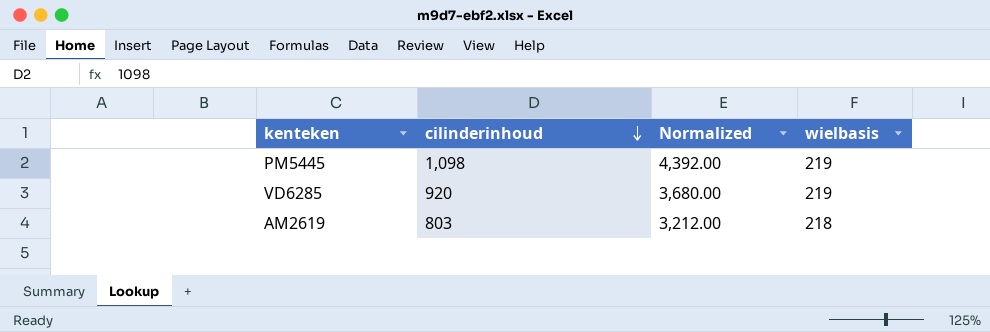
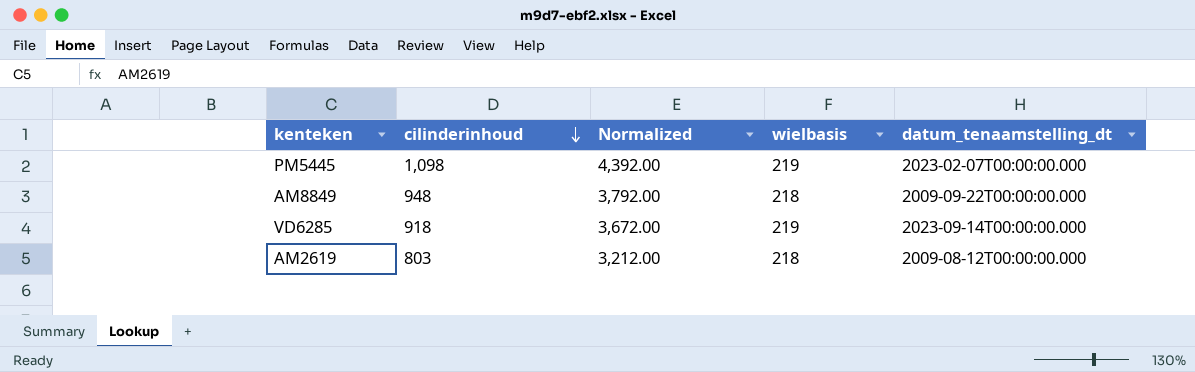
column datum_tenaamstelling_dt | position: none -> 5
row AM8849: none -> 948 | 3,792.00 | 218 | 2009-09-22T00:00:00.000
VD6285 | cilinderinhoud: 920 -> 918
VD6285 | Normalized: 3,680.00 -> 3,672.00

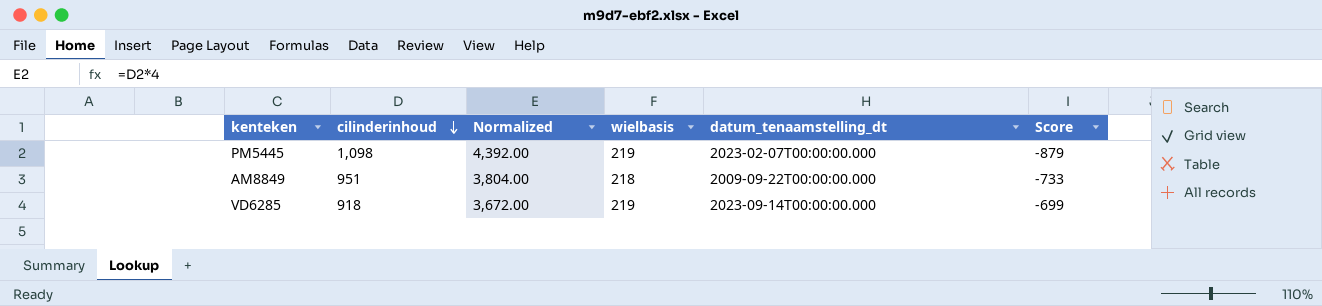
column Score | formula: none -> [wielbasis] - [cilinderinhoud]
row AM2619: 803 | 3,212.00 | 218 | 2009-08-12T00:00:00.000 -> none
AM8849 | cilinderinhoud: 948 -> 951
AM8849 | Normalized: 3,792.00 -> 3,804.00

